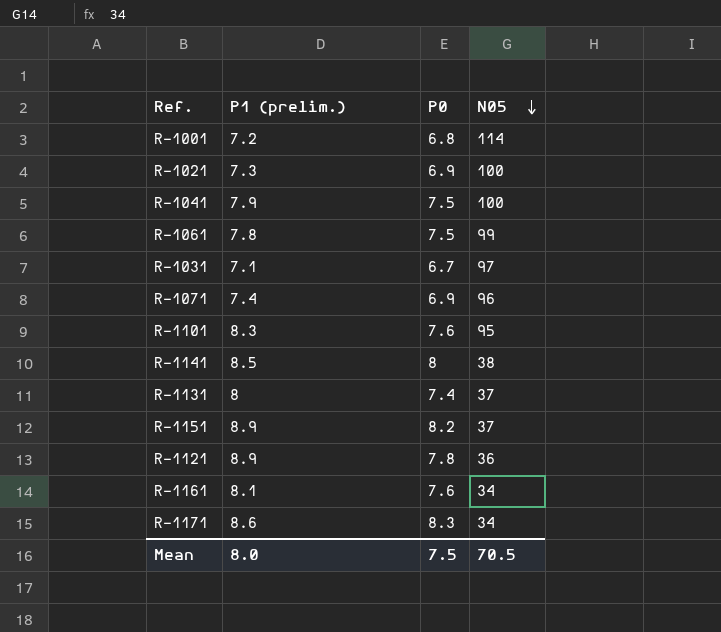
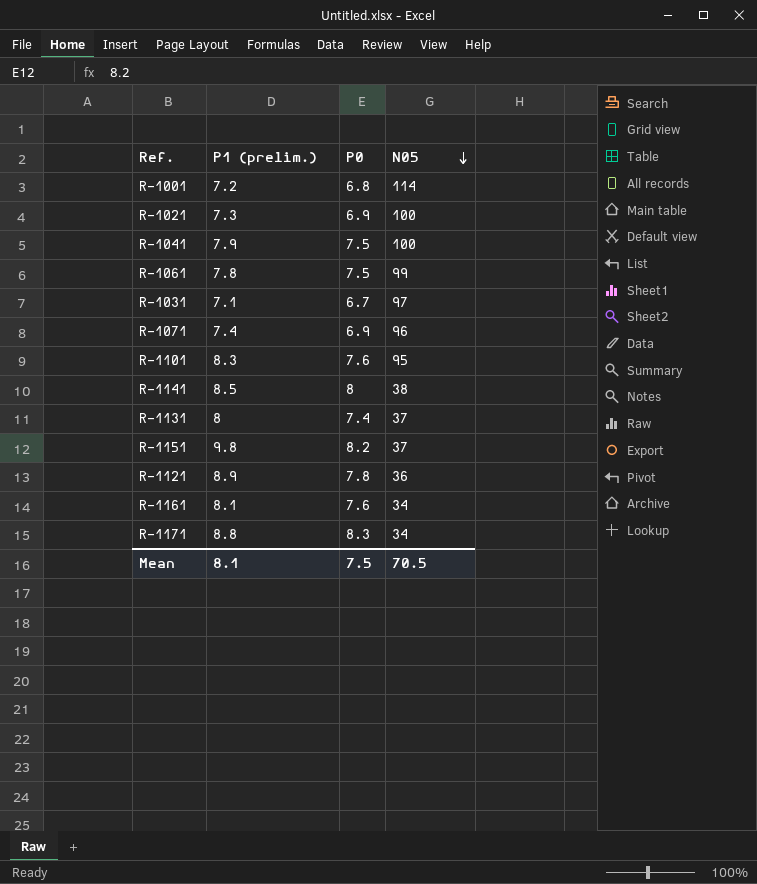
R-1151 | P1 (prelim.): 8.9 -> 9.8
R-1171 | P1 (prelim.): 8.6 -> 8.8
Mean | P1 (prelim.): 8.0 -> 8.1

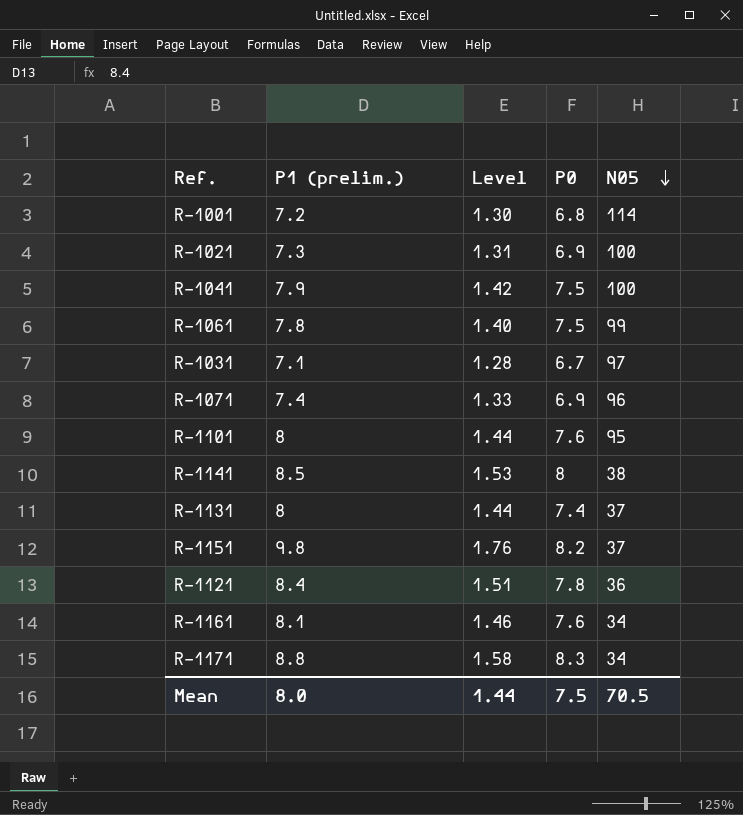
column Level | formula: none -> [P1 (prelim.)] * 0.18
R-1101 | P1 (prelim.): 8.3 -> 8
R-1121 | P1 (prelim.): 8.9 -> 8.4
Mean | P1 (prelim.): 8.1 -> 8.0

